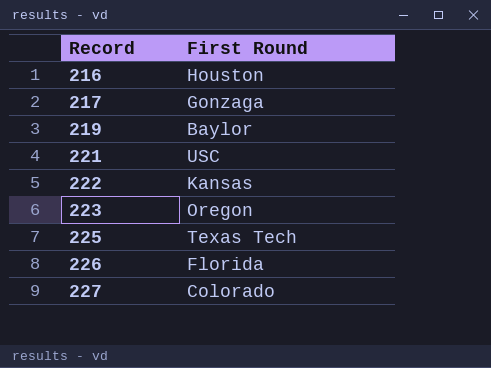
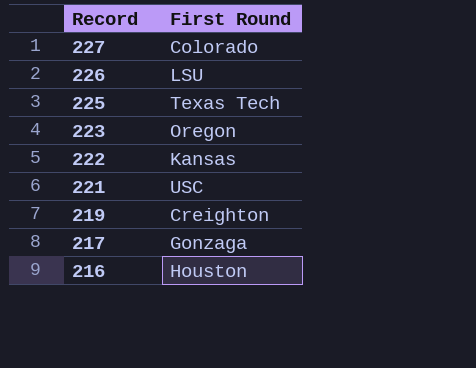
row order: Record ascending -> Record descending
226 | First Round: Florida -> LSU
219 | First Round: Baylor -> Creighton

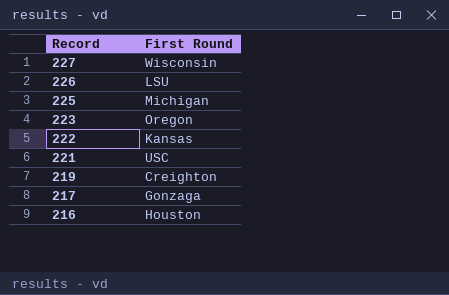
227 | First Round: Colorado -> Wisconsin
225 | First Round: Texas Tech -> Michigan

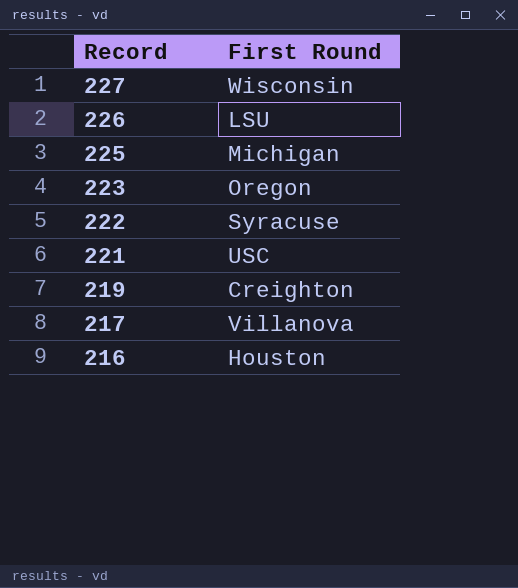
222 | First Round: Kansas -> Syracuse
217 | First Round: Gonzaga -> Villanova

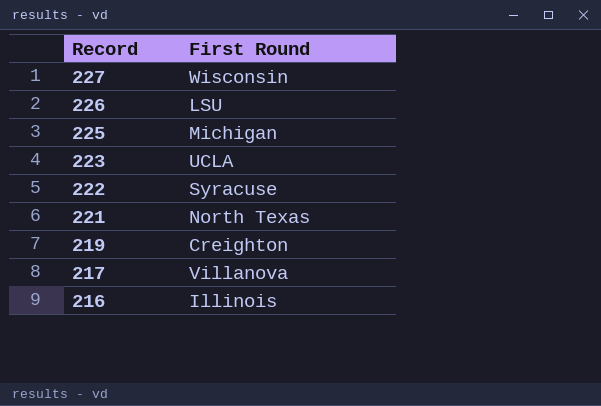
223 | First Round: Oregon -> UCLA
221 | First Round: USC -> North Texas
216 | First Round: Houston -> Illinois

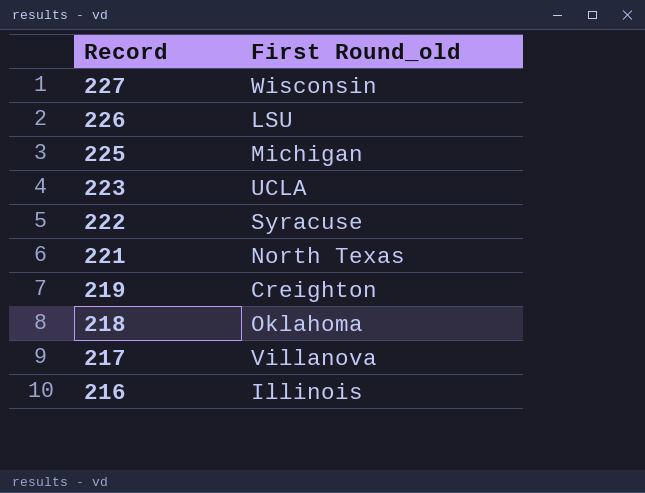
column name: First Round -> First Round_old
row 218: none -> Oklahoma

